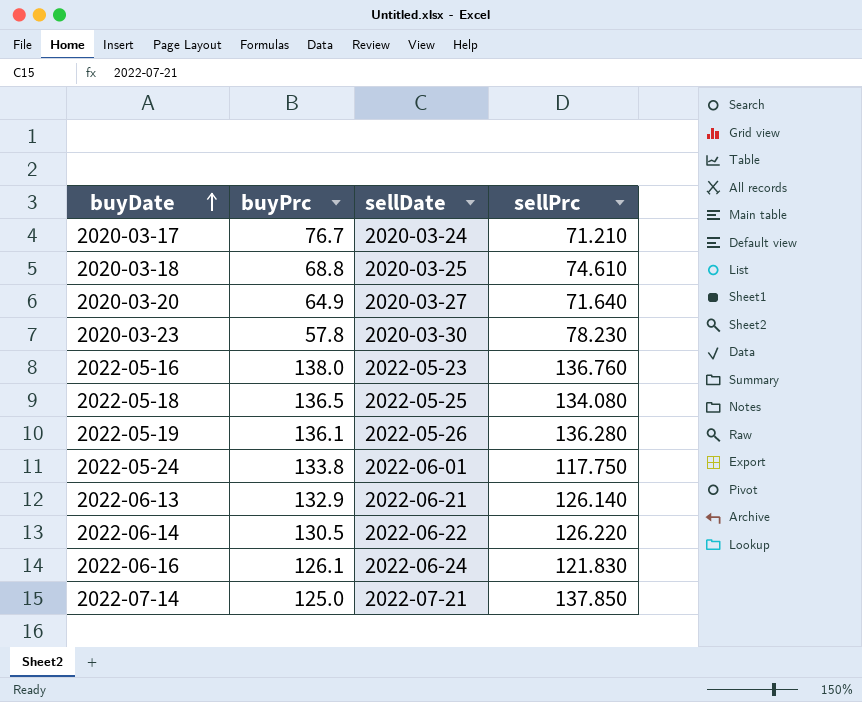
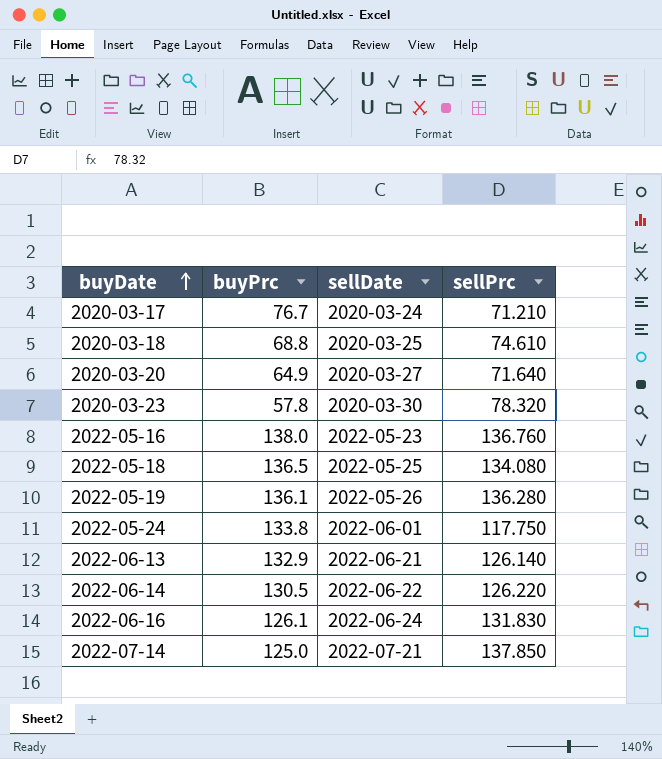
2020-03-23 | sellPrc: 78.230 -> 78.320
2022-06-16 | sellPrc: 121.830 -> 131.830

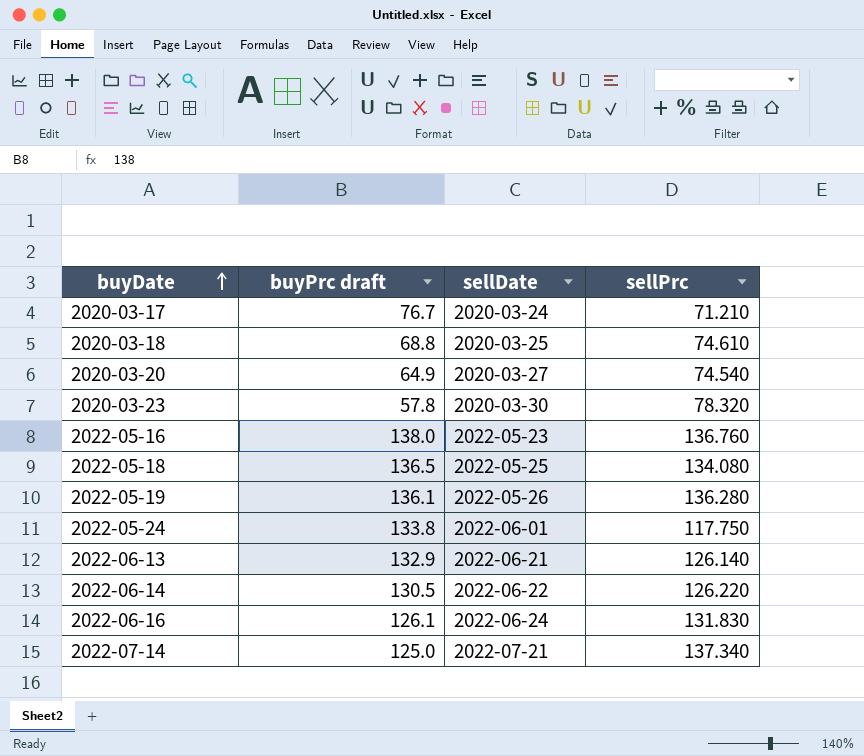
column name: buyPrc -> buyPrc draft
2020-03-20 | sellPrc: 71.640 -> 74.540
2022-07-14 | sellPrc: 137.850 -> 137.340

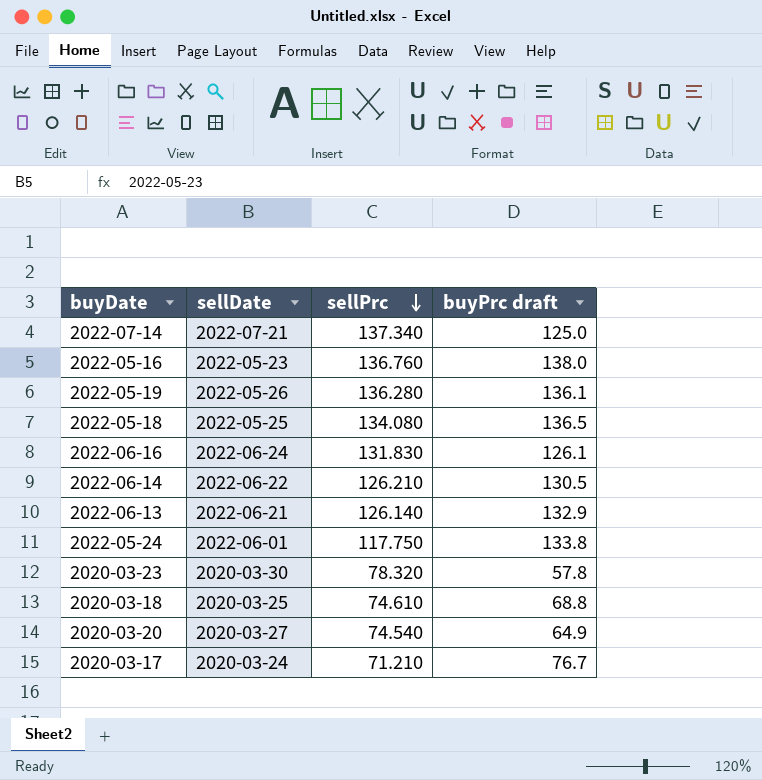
row order: buyDate ascending -> sellPrc descending
column buyPrc draft | position: 2 -> 4
2022-06-14 | sellPrc: 126.220 -> 126.210

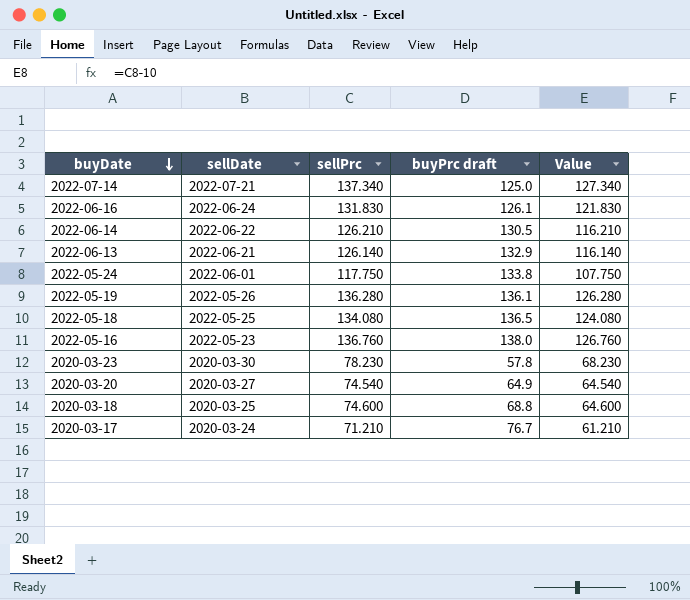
row order: sellPrc descending -> buyDate descending
column Value | formula: none -> [sellPrc] - 10
2020-03-23 | sellPrc: 78.320 -> 78.230
2020-03-18 | sellPrc: 74.610 -> 74.600

